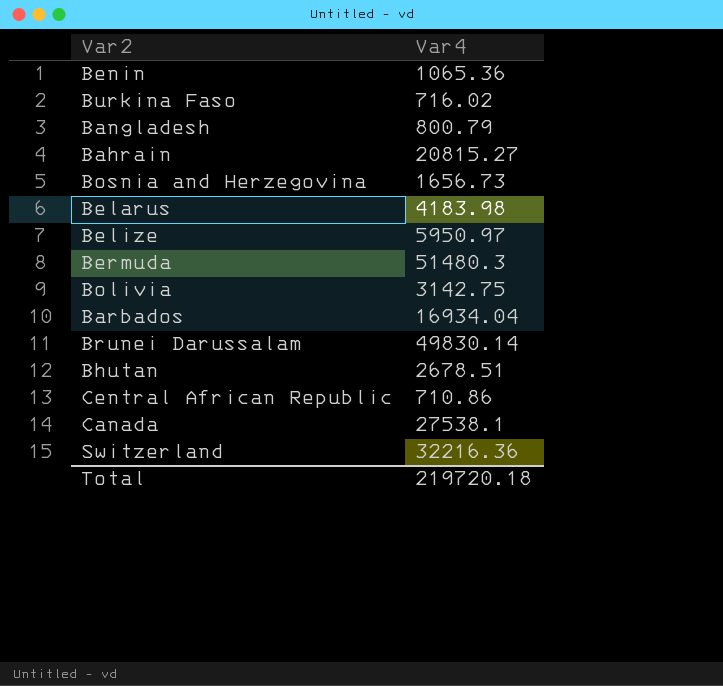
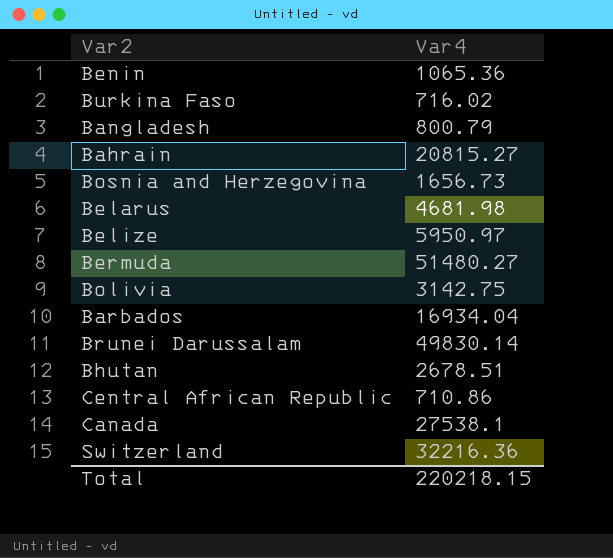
Belarus | Var4: 4183.98 -> 4681.98
Bermuda | Var4: 51480.3 -> 51480.27
Total | Var4: 219720.18 -> 220218.15

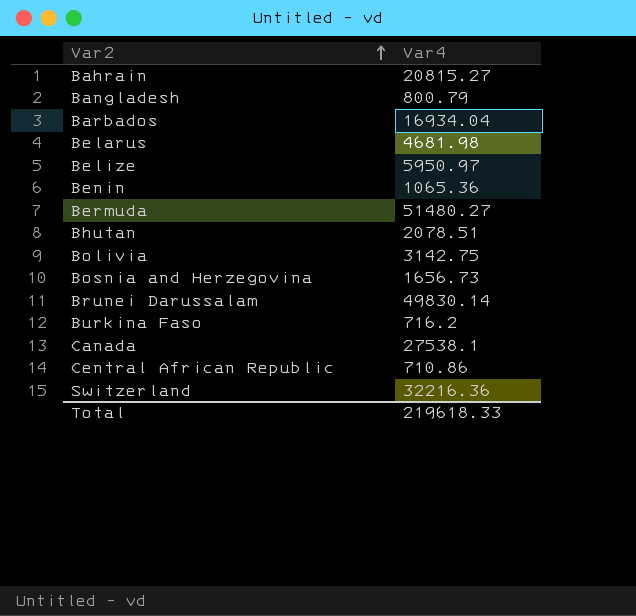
row order: none -> Var2 ascending
Bhutan | Var4: 2678.51 -> 2078.51
Burkina Faso | Var4: 716.02 -> 716.2
Total | Var4: 220218.15 -> 219618.33

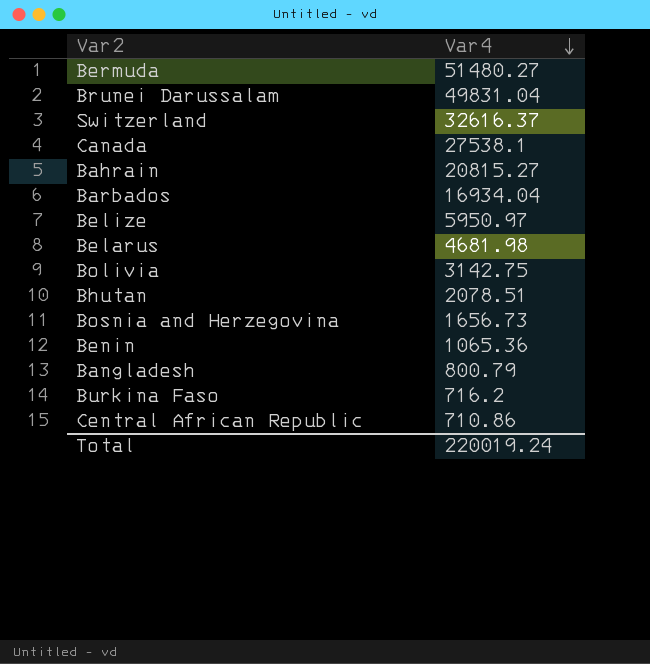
row order: Var2 ascending -> Var4 descending
Brunei Darussalam | Var4: 49830.14 -> 49831.04
Switzerland | Var4: 32216.36 -> 32616.37
Total | Var4: 219618.33 -> 220019.24

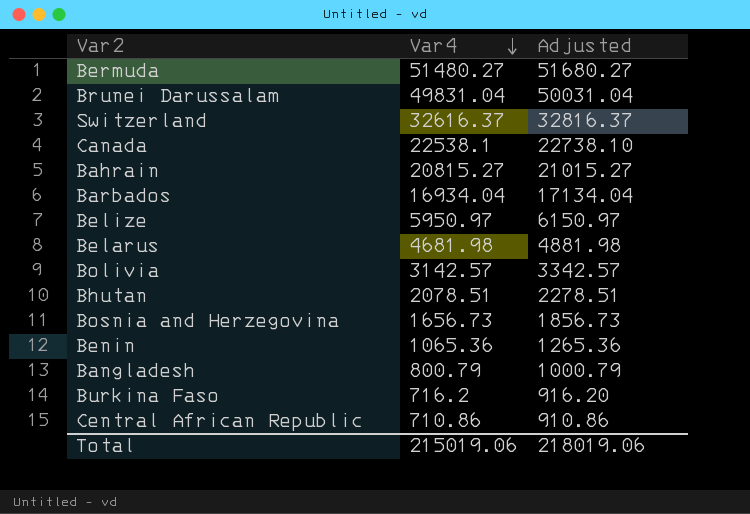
column Adjusted | formula: none -> [Var4] + 200
Canada | Var4: 27538.1 -> 22538.1
Bolivia | Var4: 3142.75 -> 3142.57
Total | Var4: 220019.24 -> 215019.06

